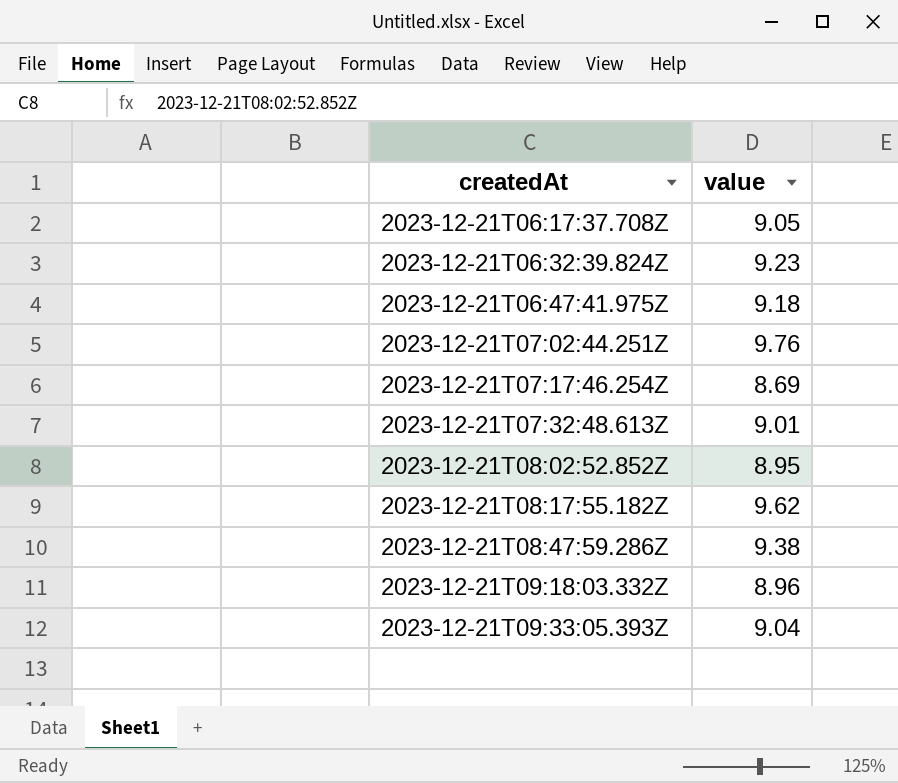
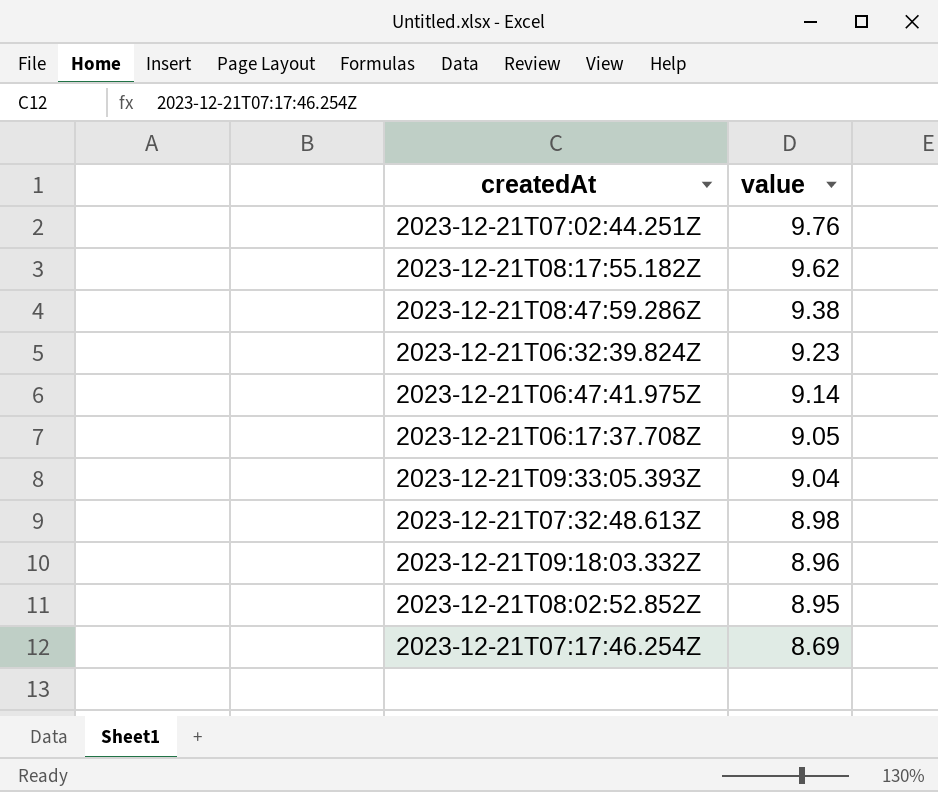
row order: createdAt ascending -> value descending
2023-12-21T06:47:41.975Z | value: 9.18 -> 9.14
2023-12-21T07:32:48.613Z | value: 9.01 -> 8.98

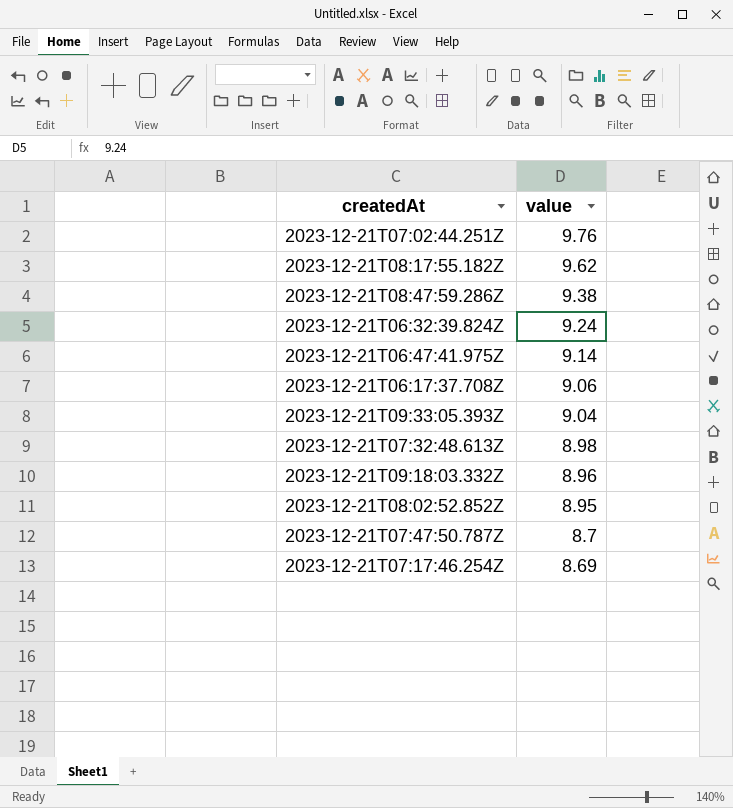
2023-12-21T06:32:39.824Z | value: 9.23 -> 9.24
2023-12-21T06:17:37.708Z | value: 9.05 -> 9.06
row 2023-12-21T07:47:50.787Z: none -> 8.7

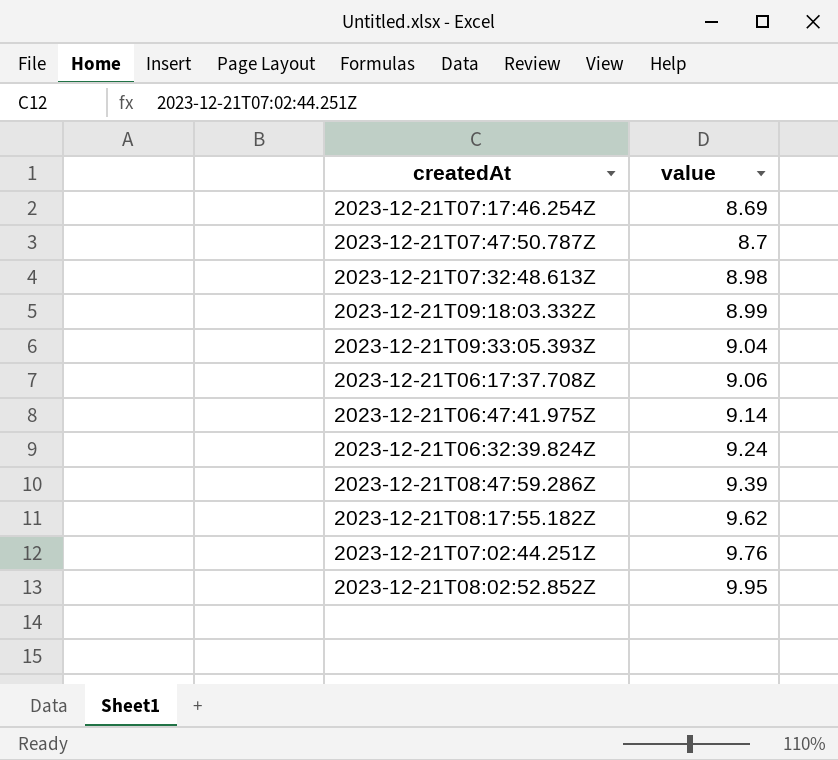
row order: value descending -> value ascending
2023-12-21T09:18:03.332Z | value: 8.96 -> 8.99
2023-12-21T08:47:59.286Z | value: 9.38 -> 9.39
2023-12-21T08:02:52.852Z | value: 8.95 -> 9.95

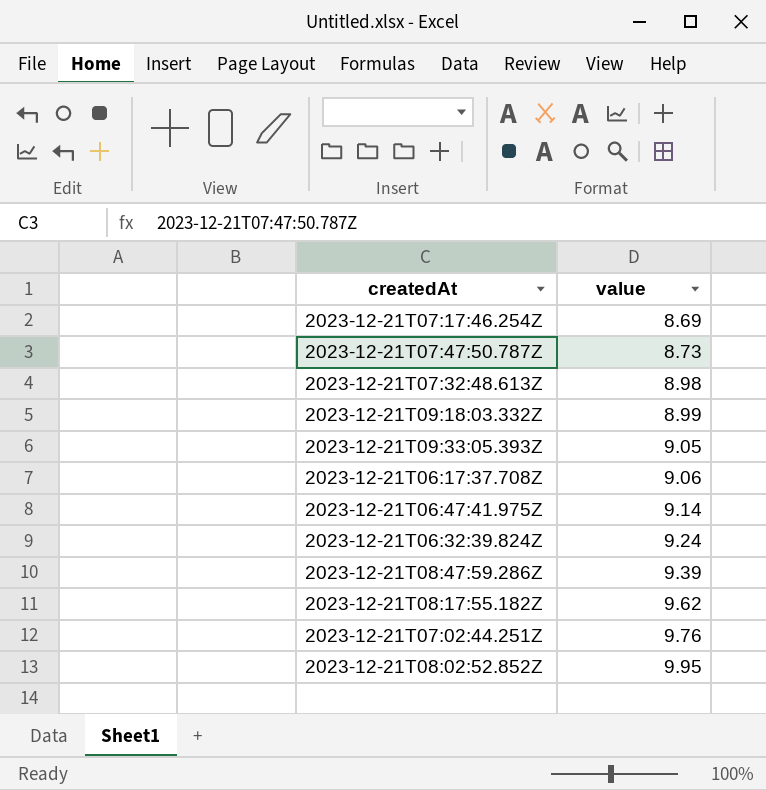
2023-12-21T07:47:50.787Z | value: 8.7 -> 8.73
2023-12-21T09:33:05.393Z | value: 9.04 -> 9.05

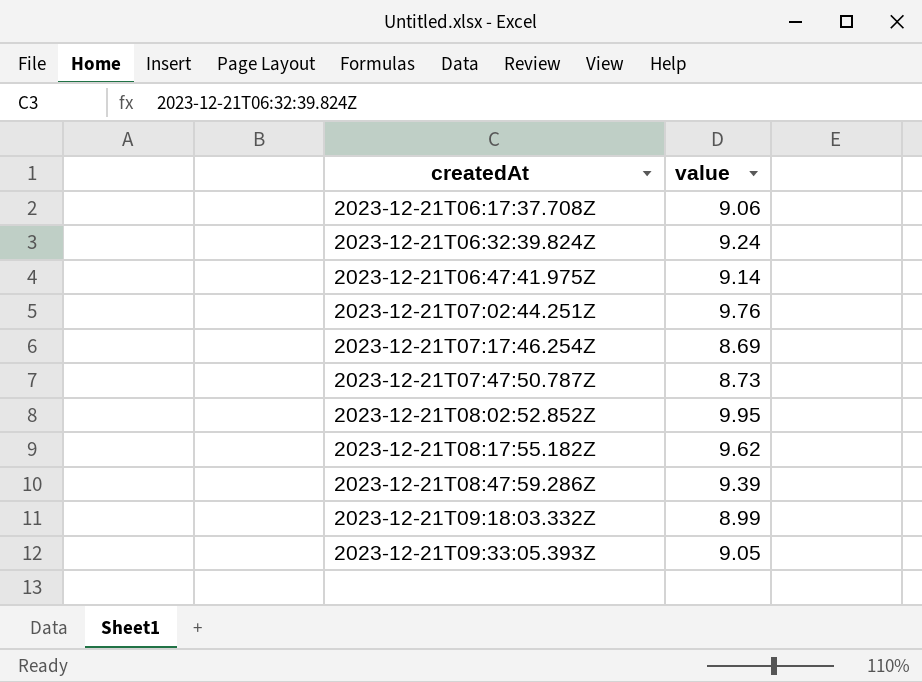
row order: value ascending -> createdAt ascending
row 2023-12-21T07:32:48.613Z: 8.98 -> none

